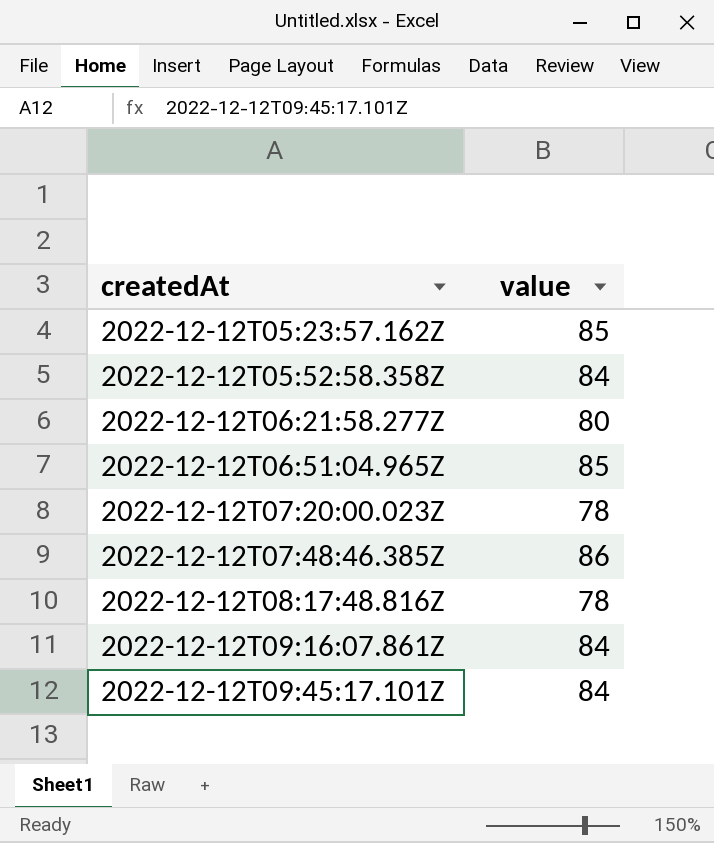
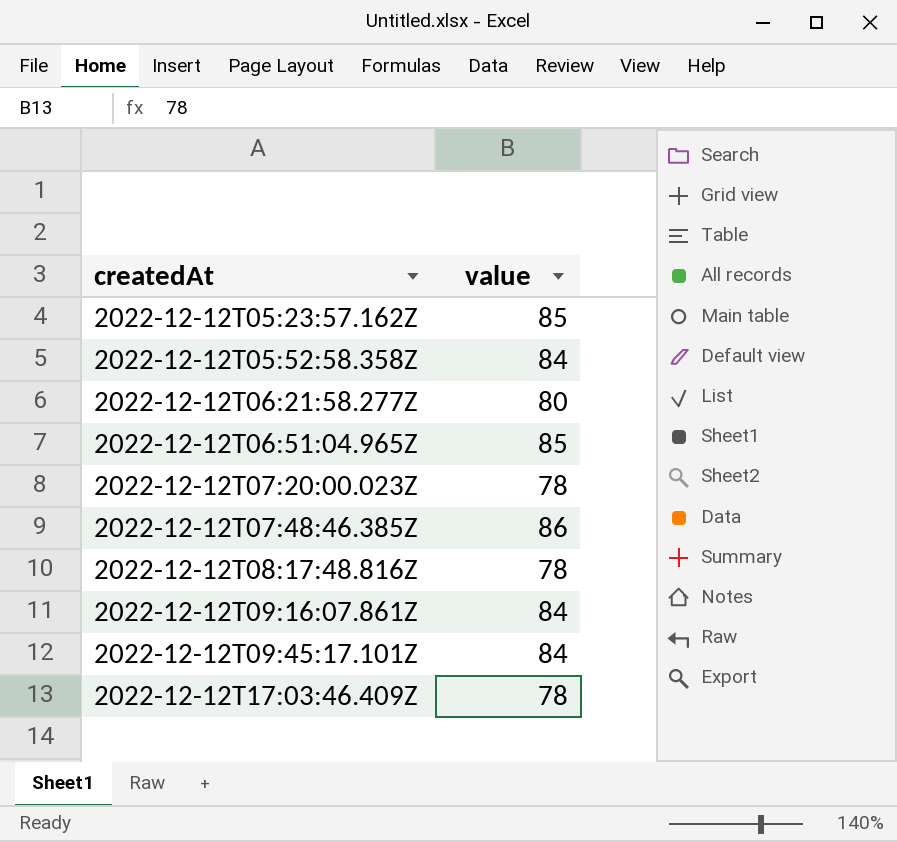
row 2022-12-12T17:03:46.409Z: none -> 78

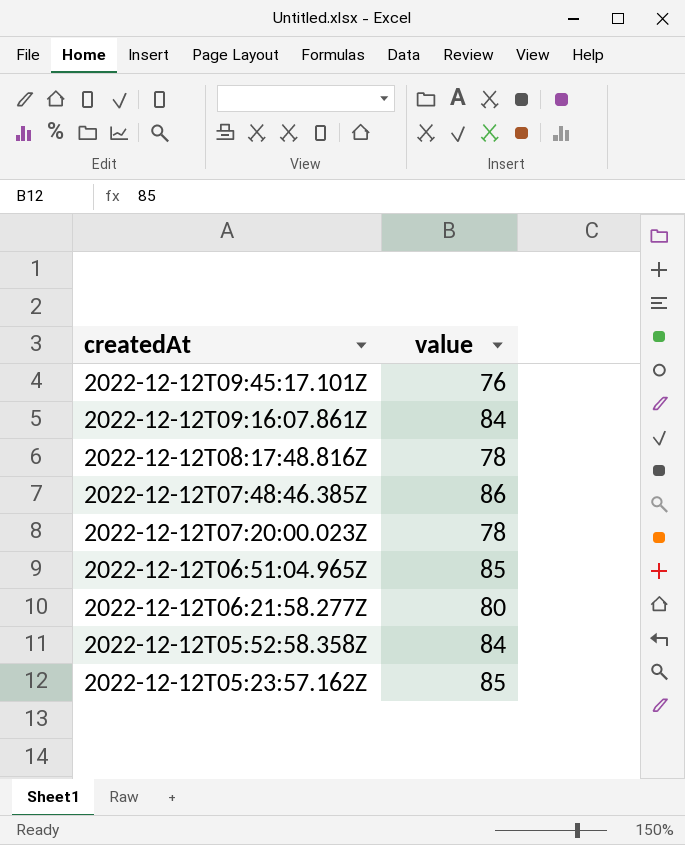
row order: createdAt ascending -> createdAt descending
row 2022-12-12T17:03:46.409Z: 78 -> none
2022-12-12T09:45:17.101Z | value: 84 -> 76

